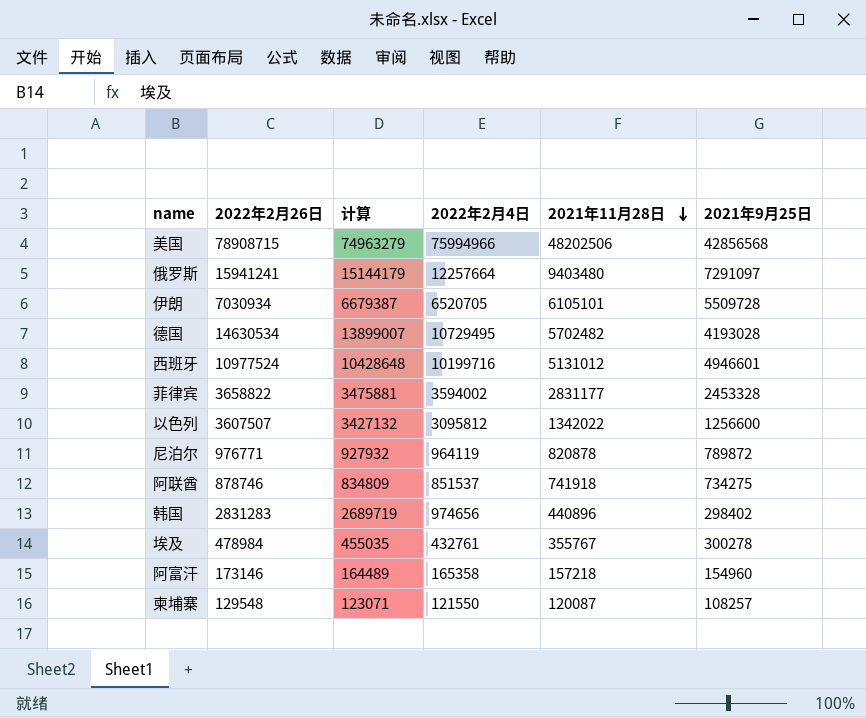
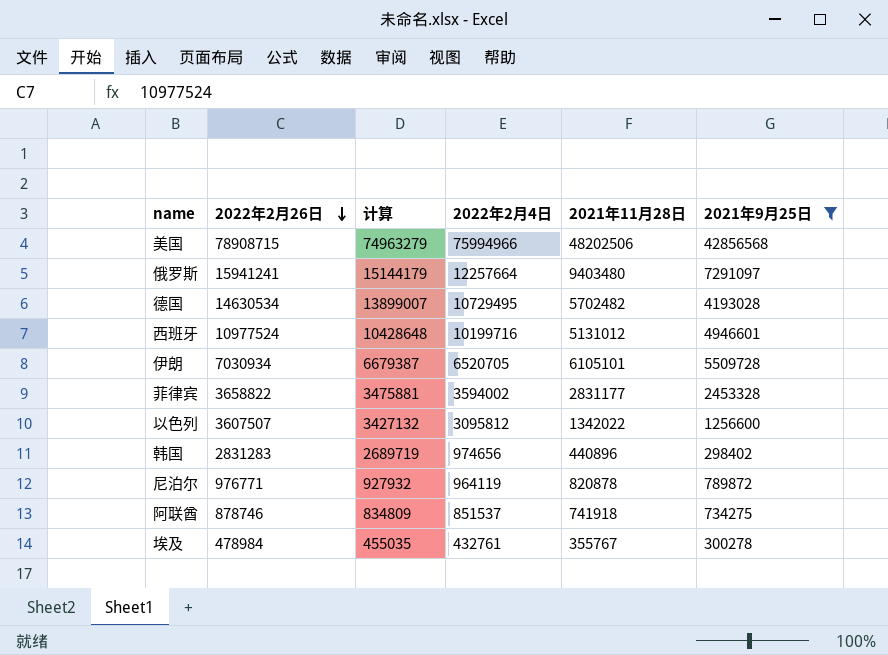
filter: none -> 2021年9月25日 >= 298402
row order: 2021年11月28日 descending -> 2022年2月26日 descending

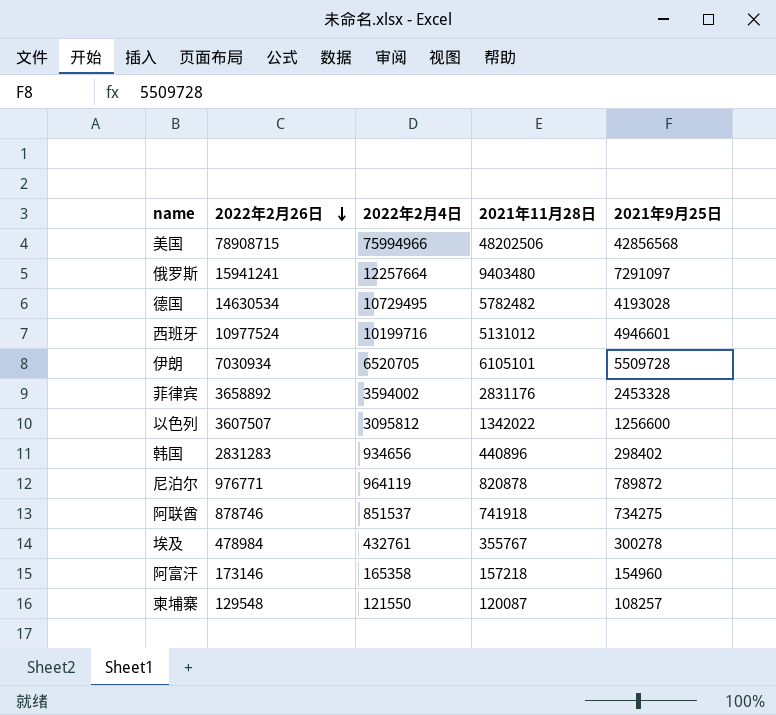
filter: 2021年9月25日 >= 298402 -> none
column 计算 | formula: [2022年2月26日] * 0.95 -> none
德国 | 2021年11月28日: 5702482 -> 5782482
菲律宾 | 2022年2月26日: 3658822 -> 3658892
菲律宾 | 2021年11月28日: 2831177 -> 2831176
韩国 | 2022年2月4日: 974656 -> 934656

